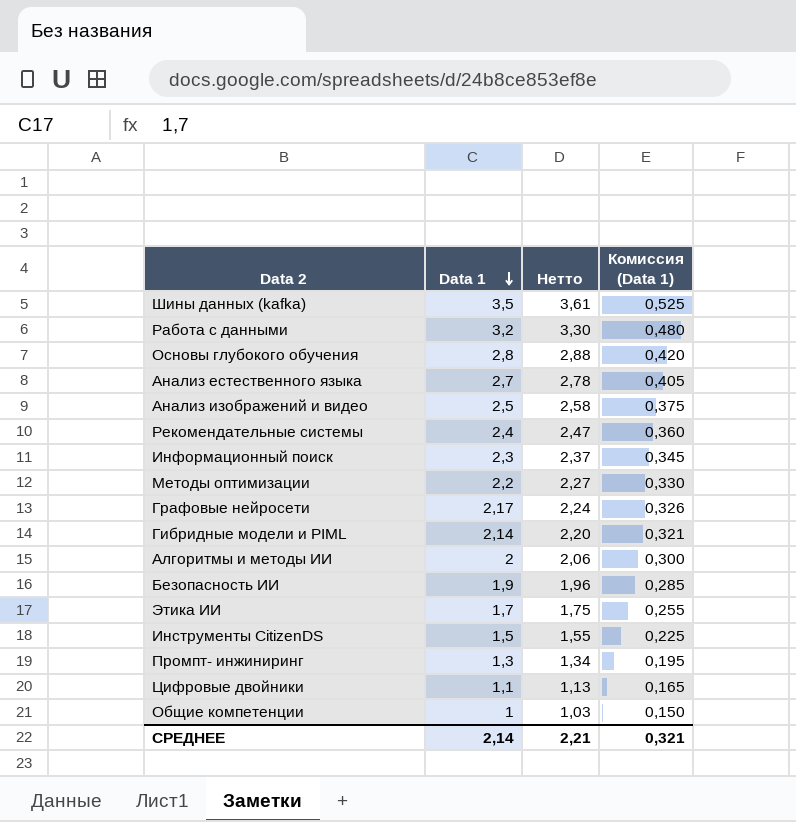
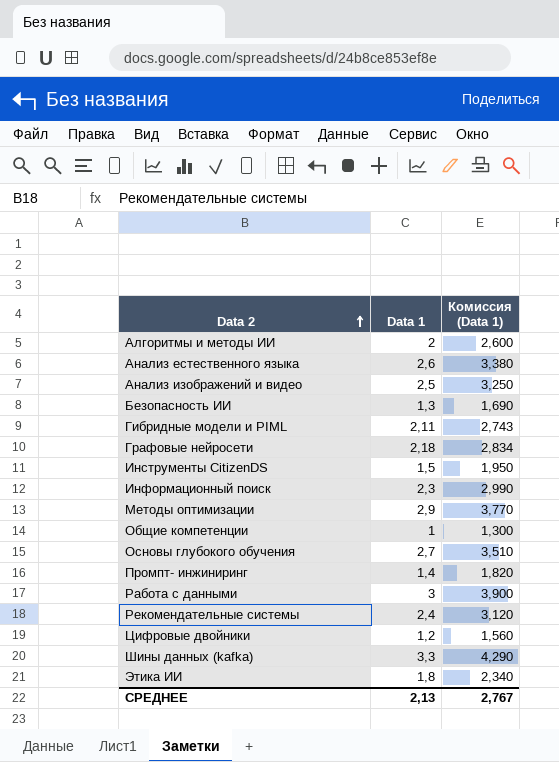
row order: Data 1 descending -> Data 2 ascending
column Нетто | formula: [Data 1] * 1,03 -> none
column Комиссия (Data 1) | formula: [Data 1] * 0,15 -> [Data 1] * 1,3
Анализ естественного языка | Data 1: 2,7 -> 2,6
Безопасность ИИ | Data 1: 1,9 -> 1,3
Гибридные модели и PIML | Data 1: 2,14 -> 2,11
Графовые нейросети | Data 1: 2,17 -> 2,18
Методы оптимизации | Data 1: 2,2 -> 2,9
Основы глубокого обучения | Data 1: 2,8 -> 2,7
Промпт- инжиниринг | Data 1: 1,3 -> 1,4
Работа с данными | Data 1: 3,2 -> 3
Цифровые двойники | Data 1: 1,1 -> 1,2
Шины данных (kafka) | Data 1: 3,5 -> 3,3
Этика ИИ | Data 1: 1,7 -> 1,8
СРЕДНЕЕ | Data 1: 2,14 -> 2,13
СРЕДНЕЕ | Комиссия (Data 1): 0,321 -> 2,767

